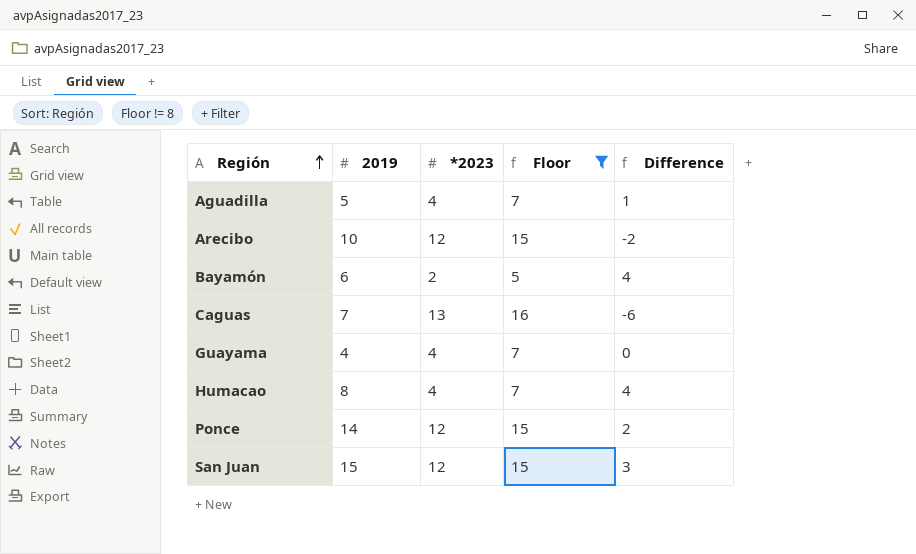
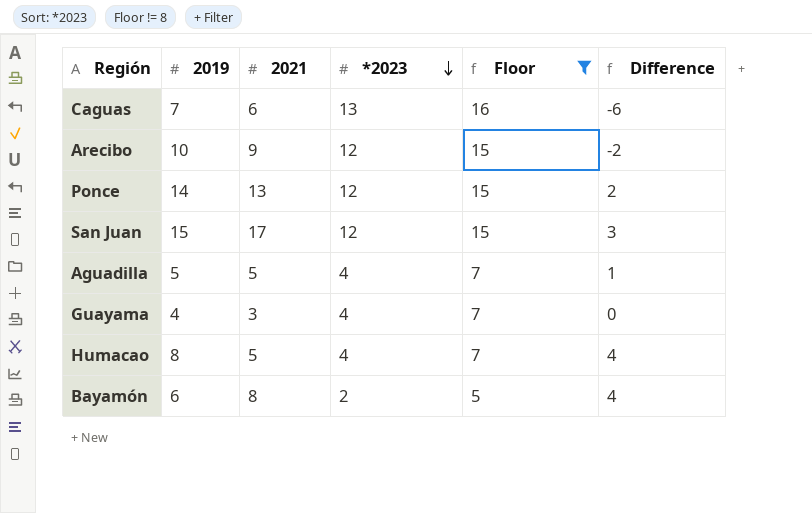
row order: Región ascending -> *2023 descending
column 2021 | position: none -> 3

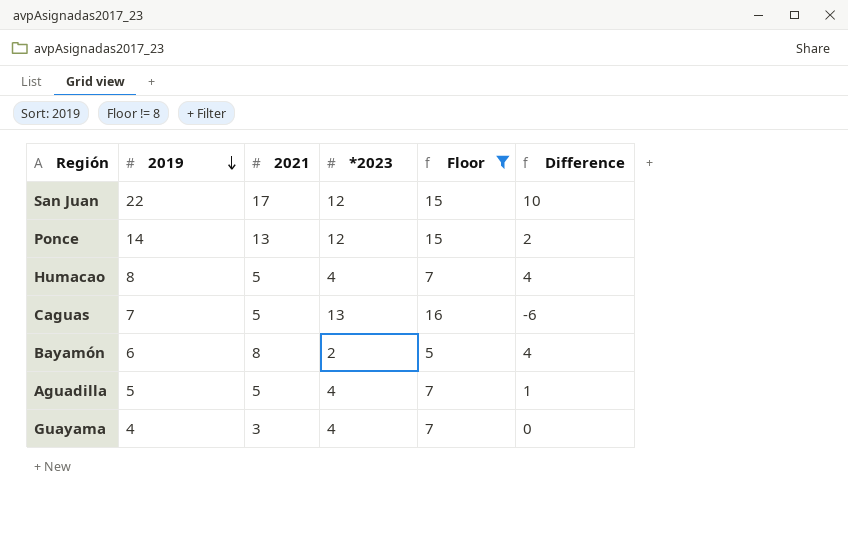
row order: *2023 descending -> 2019 descending
row Arecibo: 10 | 9 | 12 | 15 | -2 -> none
San Juan | 2019: 15 -> 22
San Juan | Difference: 3 -> 10
Caguas | 2021: 6 -> 5

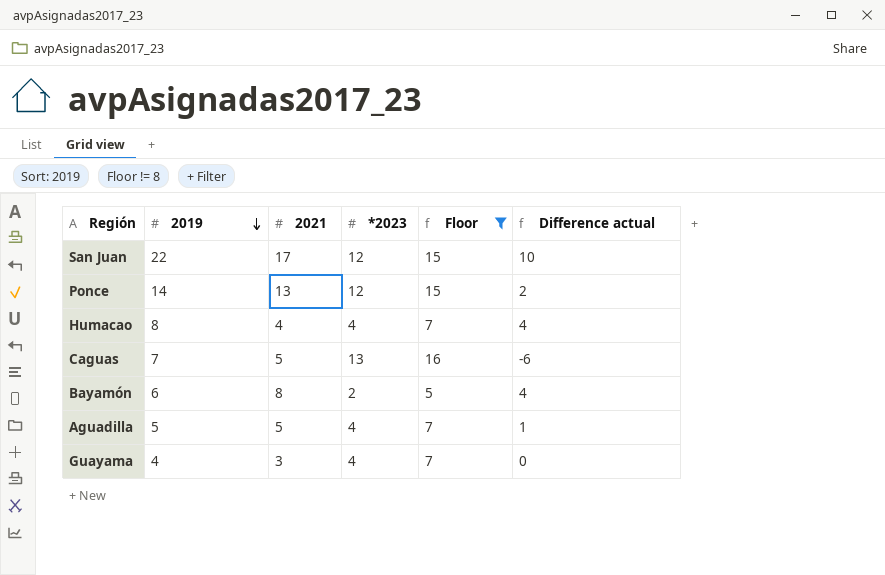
column name: Difference -> Difference actual
Humacao | 2021: 5 -> 4

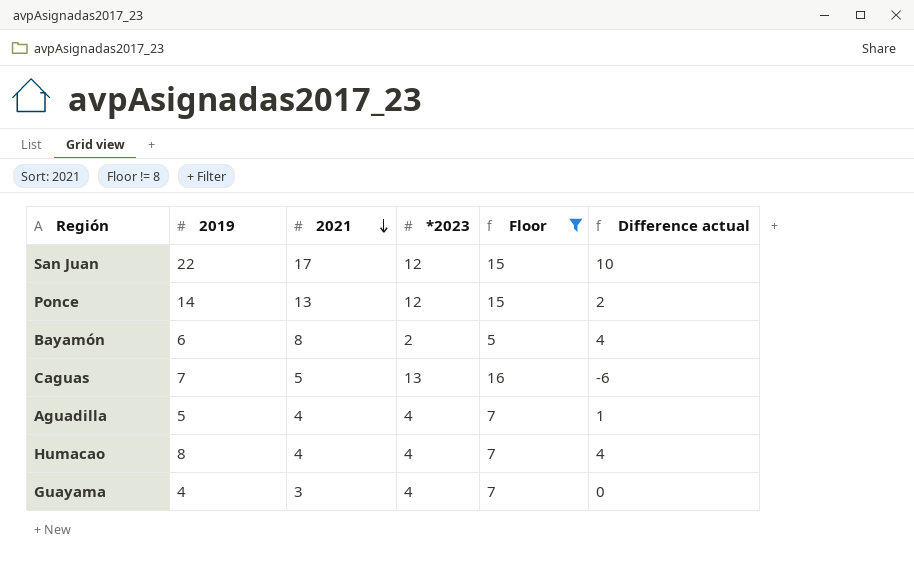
row order: 2019 descending -> 2021 descending
Aguadilla | 2021: 5 -> 4

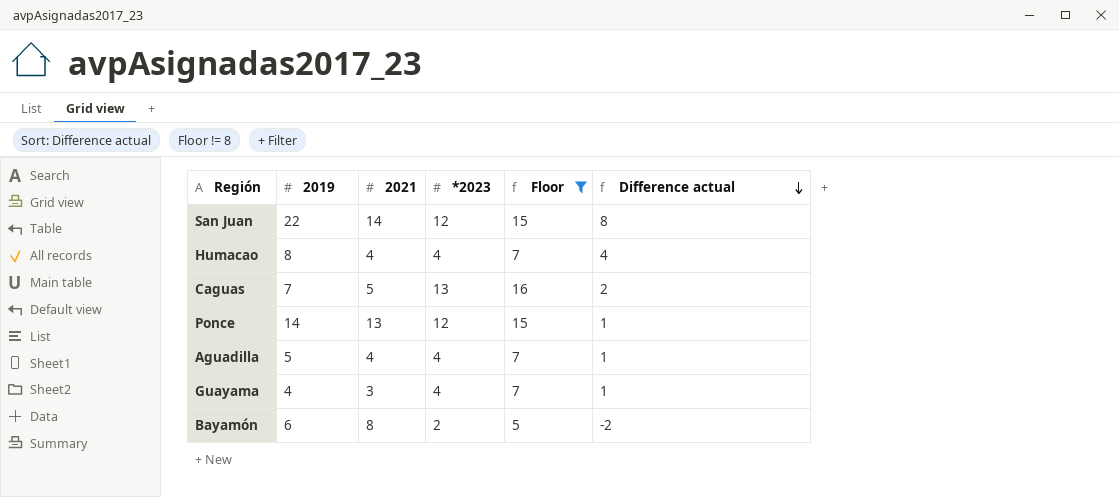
row order: 2021 descending -> Difference actual descending
column Difference actual | formula: [2019] - [*2023] -> [2019] - [2021]
San Juan | 2021: 17 -> 14

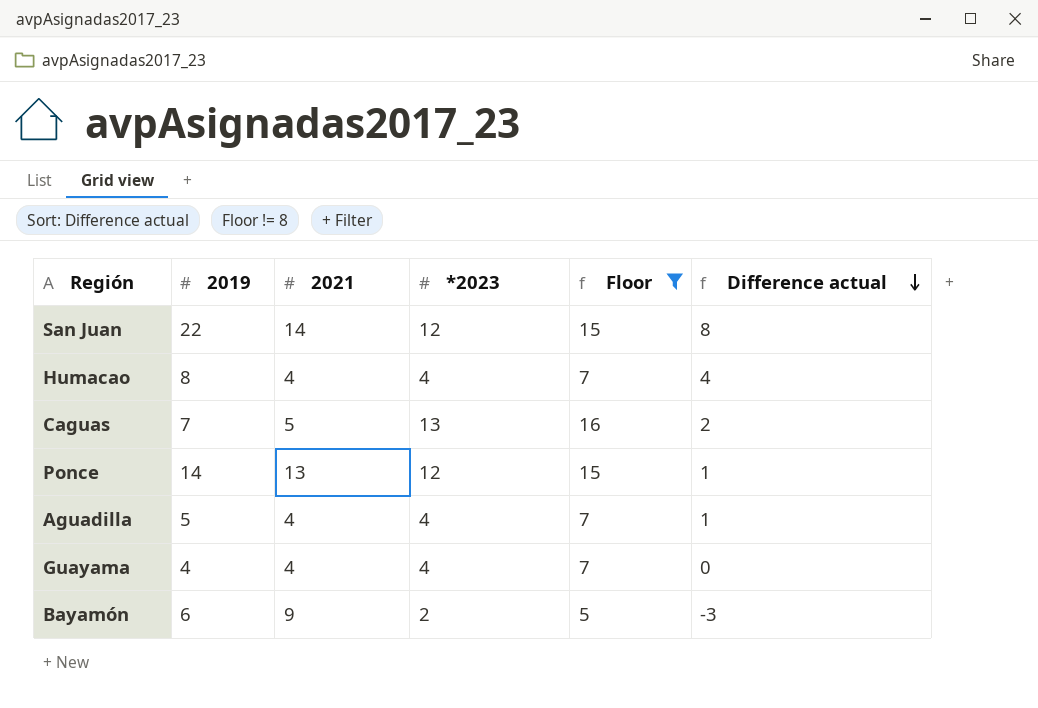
Guayama | 2021: 3 -> 4
Guayama | Difference actual: 1 -> 0
Bayamón | 2021: 8 -> 9
Bayamón | Difference actual: -2 -> -3

